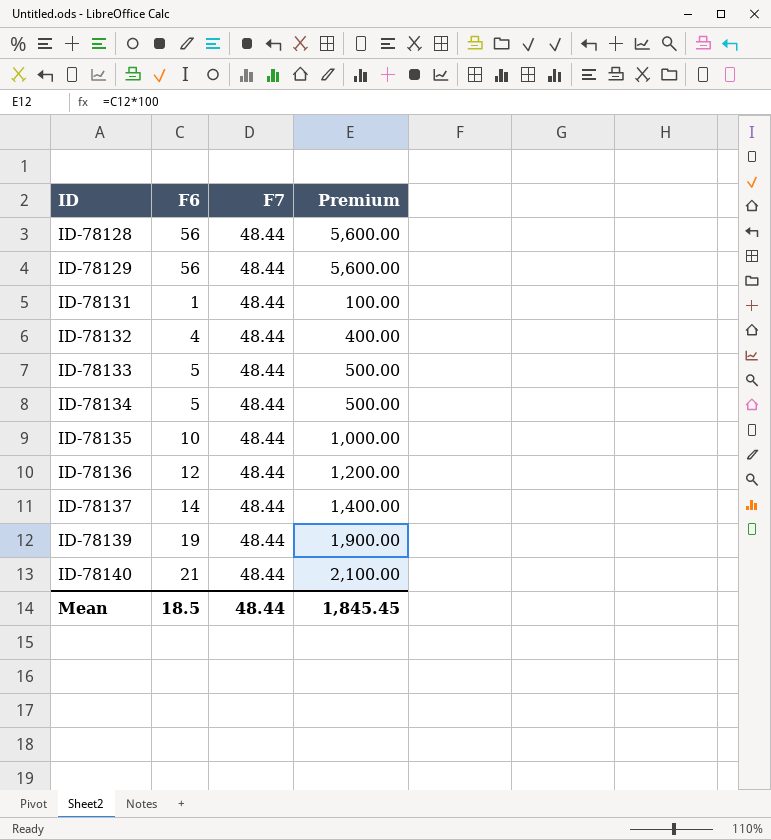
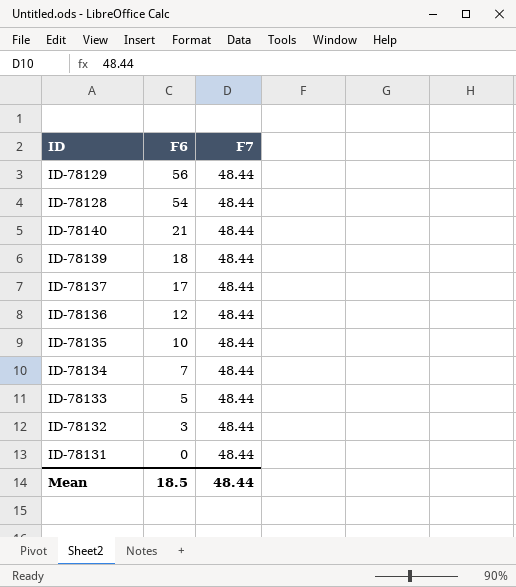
row order: ID ascending -> F6 descending
column Premium | formula: [F6] * 100 -> none
ID-78128 | F6: 56 -> 54
ID-78139 | F6: 19 -> 18
ID-78137 | F6: 14 -> 17
ID-78134 | F6: 5 -> 7
ID-78132 | F6: 4 -> 3
ID-78131 | F6: 1 -> 0

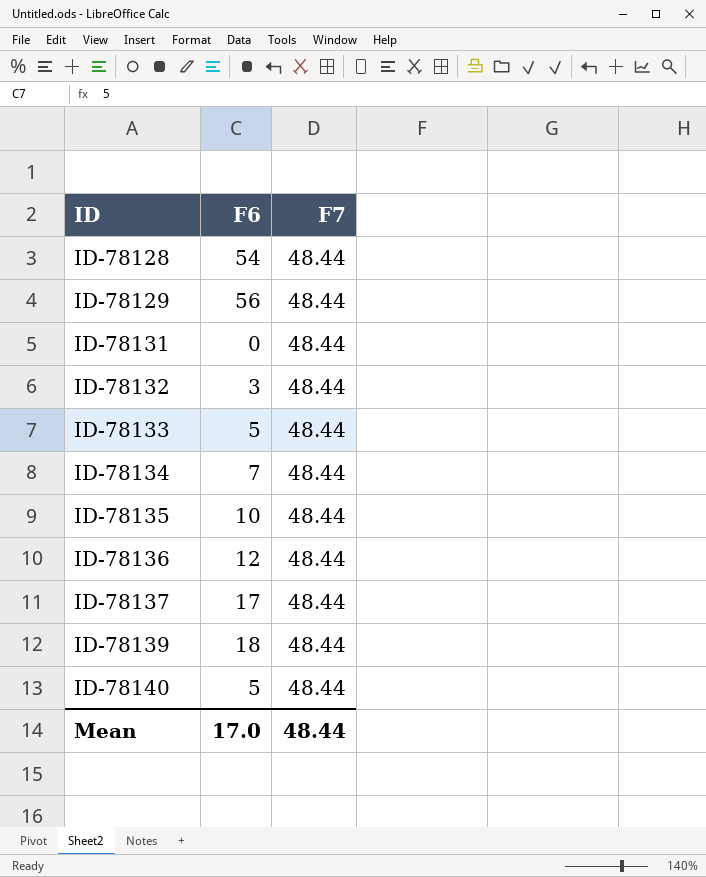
row order: F6 descending -> ID ascending
ID-78140 | F6: 21 -> 5
Mean | F6: 18.5 -> 17.0

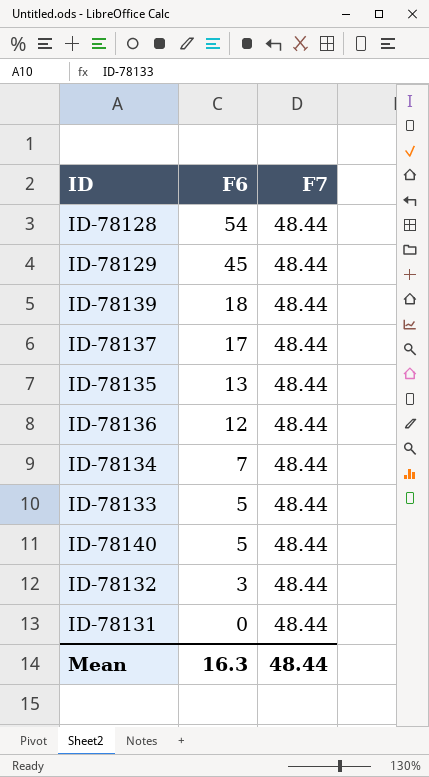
row order: ID ascending -> F6 descending
ID-78129 | F6: 56 -> 45
ID-78135 | F6: 10 -> 13
Mean | F6: 17.0 -> 16.3

